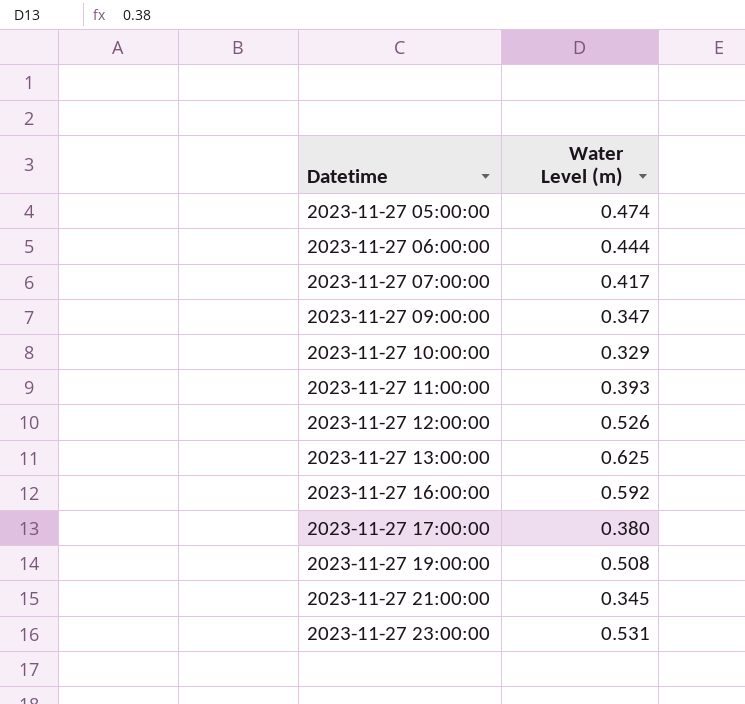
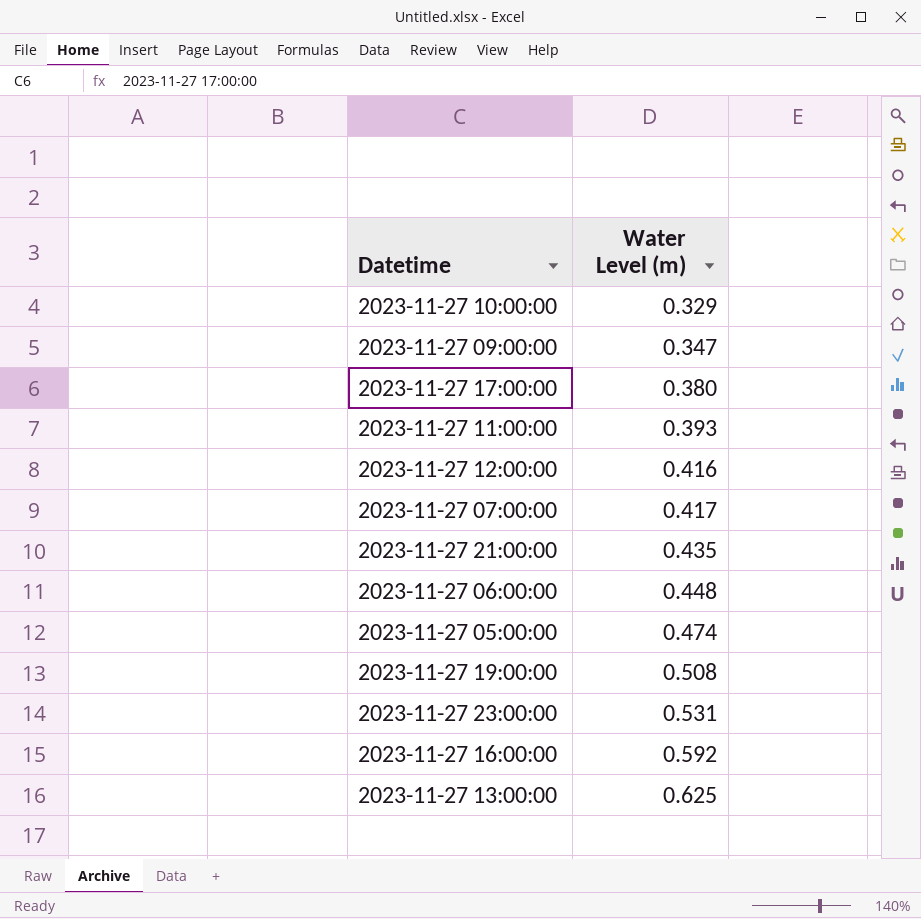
row order: Datetime ascending -> Water Level (m) ascending
2023-11-27 12:00:00 | Water Level (m): 0.526 -> 0.416
2023-11-27 21:00:00 | Water Level (m): 0.345 -> 0.435
2023-11-27 06:00:00 | Water Level (m): 0.444 -> 0.448

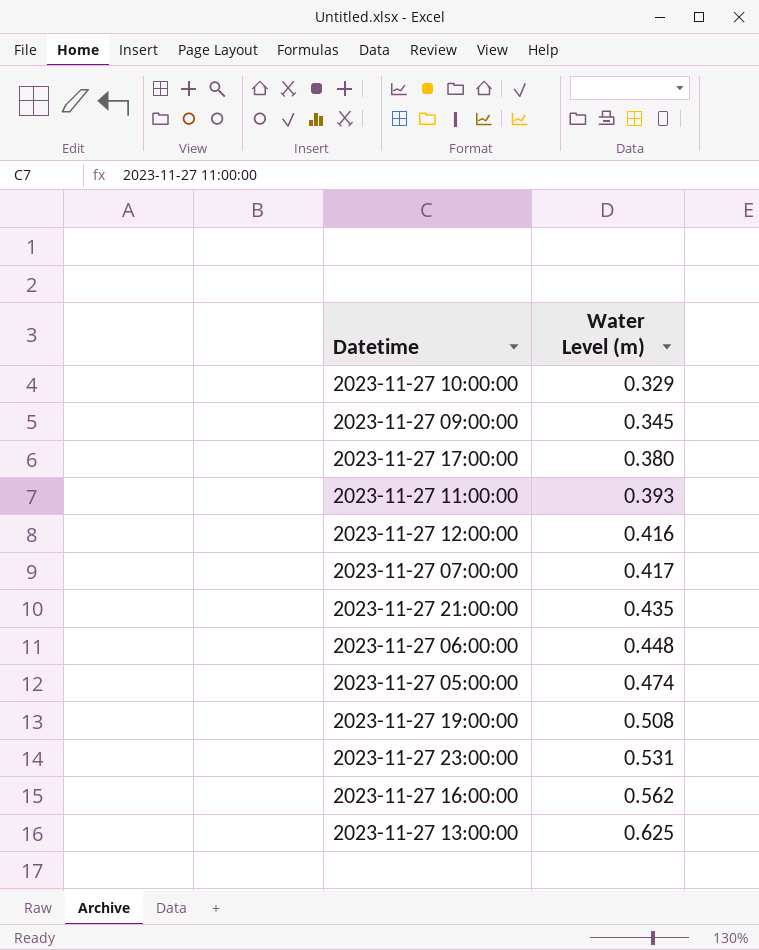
2023-11-27 09:00:00 | Water Level (m): 0.347 -> 0.345
2023-11-27 16:00:00 | Water Level (m): 0.592 -> 0.562

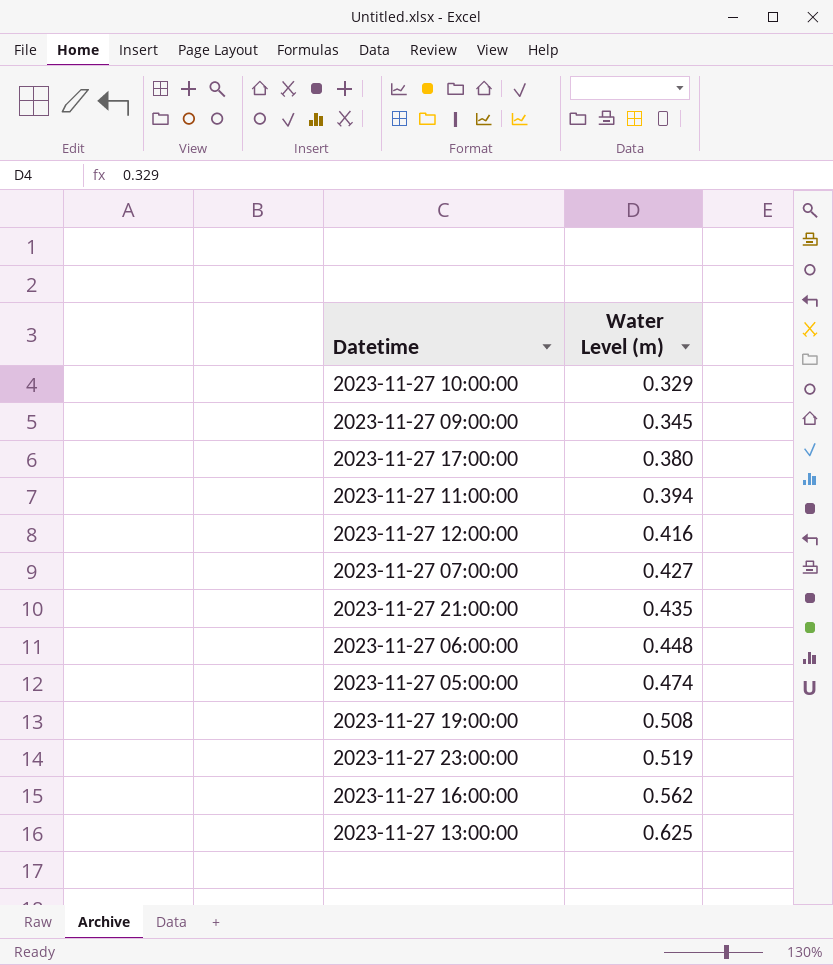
2023-11-27 11:00:00 | Water Level (m): 0.393 -> 0.394
2023-11-27 07:00:00 | Water Level (m): 0.417 -> 0.427
2023-11-27 23:00:00 | Water Level (m): 0.531 -> 0.519

